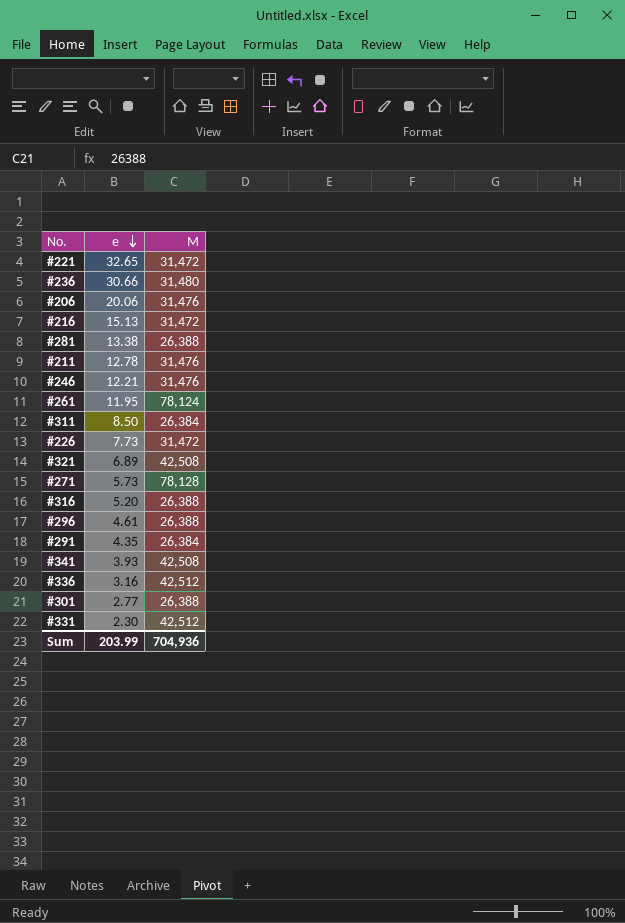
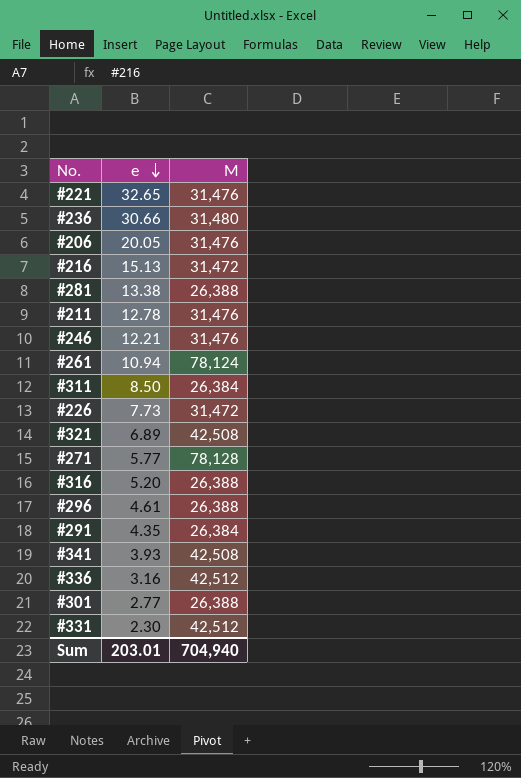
#221 | M: 31,472 -> 31,476
#206 | e: 20.06 -> 20.05
#261 | e: 11.95 -> 10.94
#271 | e: 5.73 -> 5.77
Sum | e: 203.99 -> 203.01
Sum | M: 704,936 -> 704,940

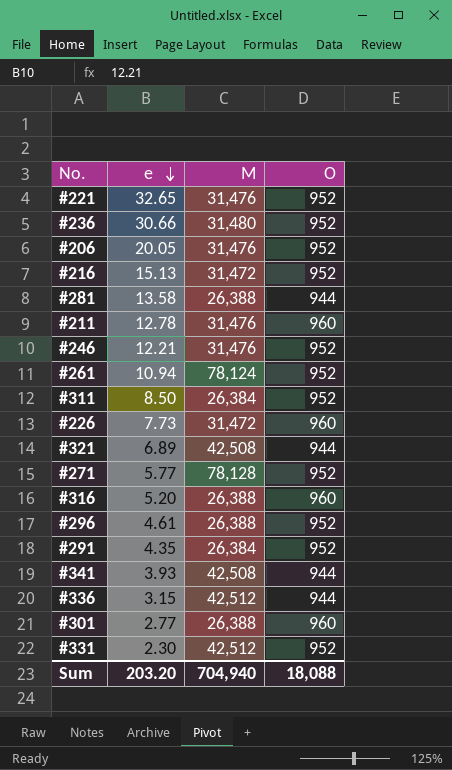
column O | position: none -> 4
#281 | e: 13.38 -> 13.58
#336 | e: 3.16 -> 3.15
Sum | e: 203.01 -> 203.20

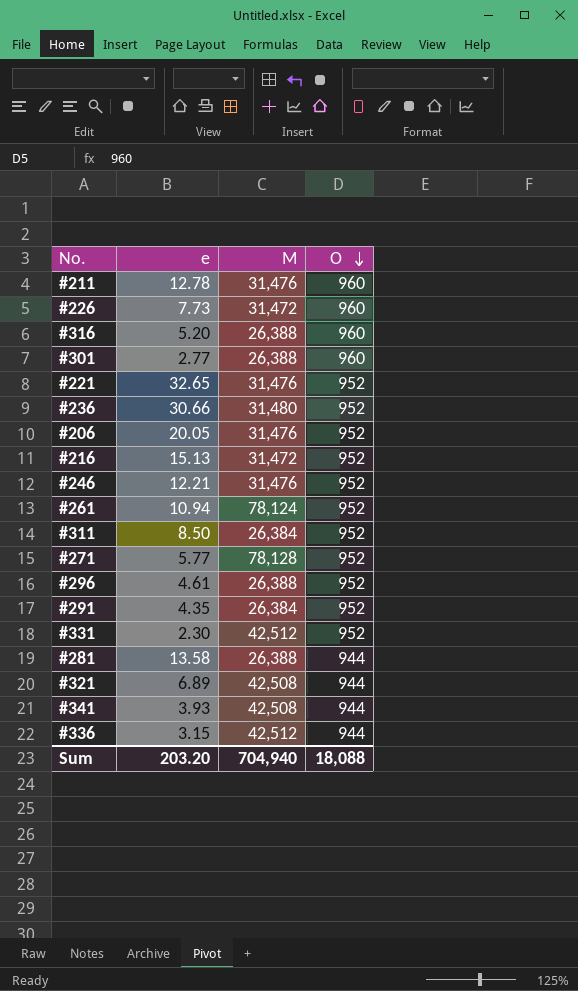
row order: e descending -> O descending

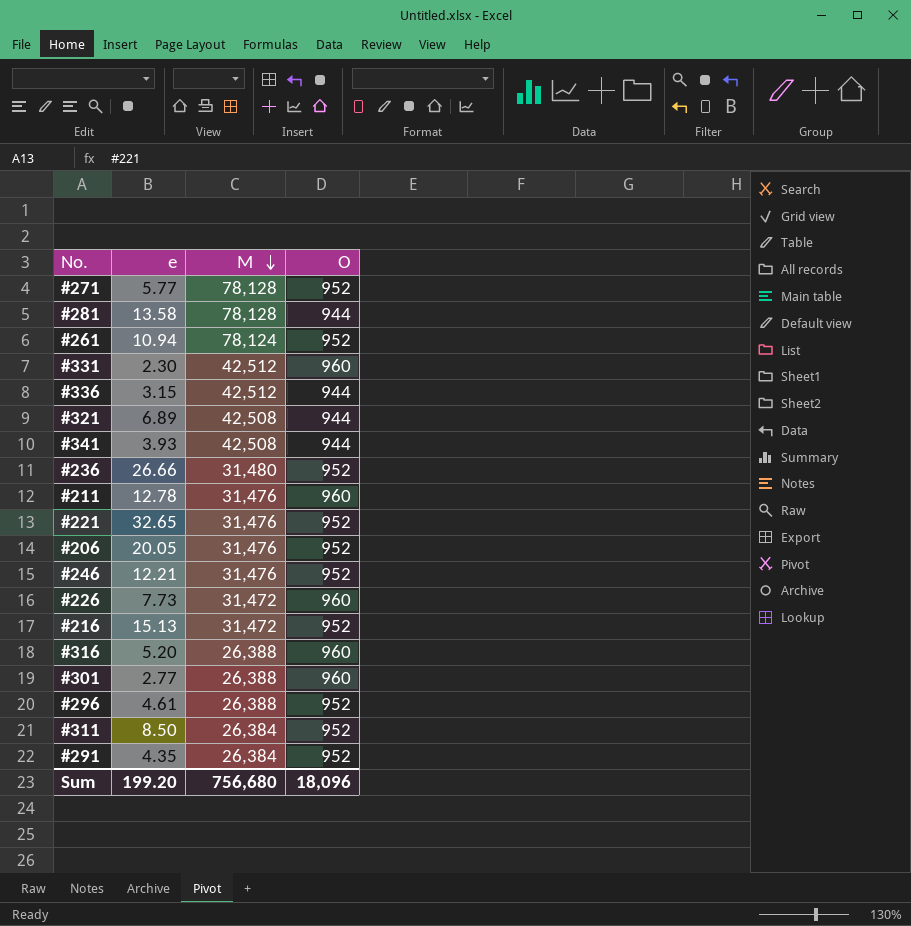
row order: O descending -> M descending
#281 | M: 26,388 -> 78,128
#331 | O: 952 -> 960
#236 | e: 30.66 -> 26.66
Sum | e: 203.20 -> 199.20
Sum | M: 704,940 -> 756,680
Sum | O: 18,088 -> 18,096

